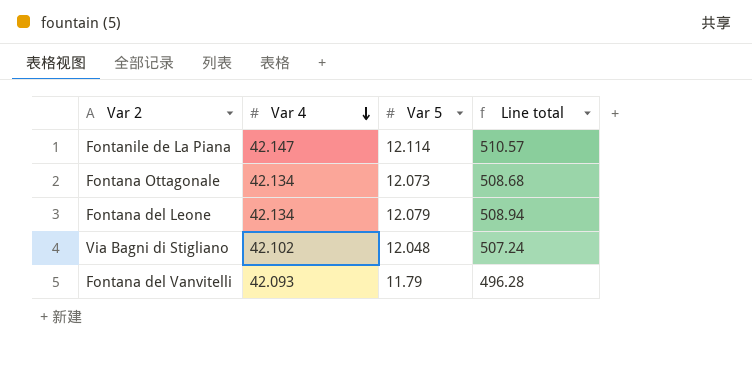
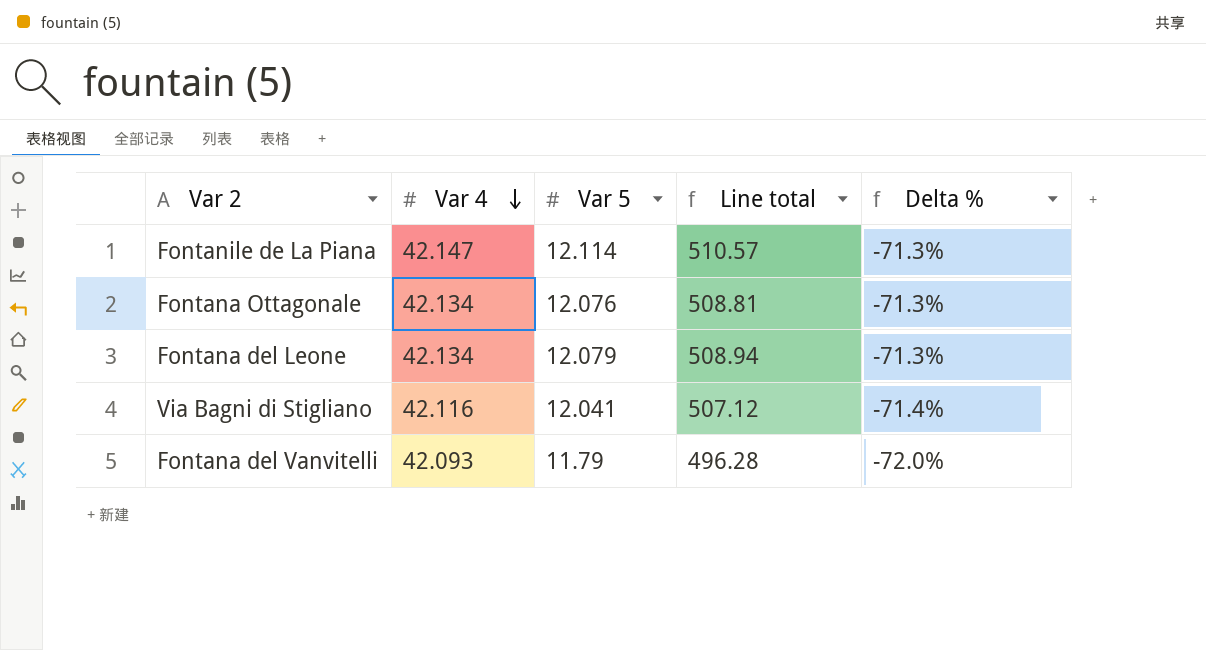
column Delta % | formula: none -> ([Var 5] - [Var 4]) / [Var 4]
Fontana Ottagonale | Var 5: 12.073 -> 12.076
Fontana Ottagonale | Line total: 508.68 -> 508.81
Via Bagni di Stigliano | Var 4: 42.102 -> 42.116
Via Bagni di Stigliano | Var 5: 12.048 -> 12.041
Via Bagni di Stigliano | Line total: 507.24 -> 507.12

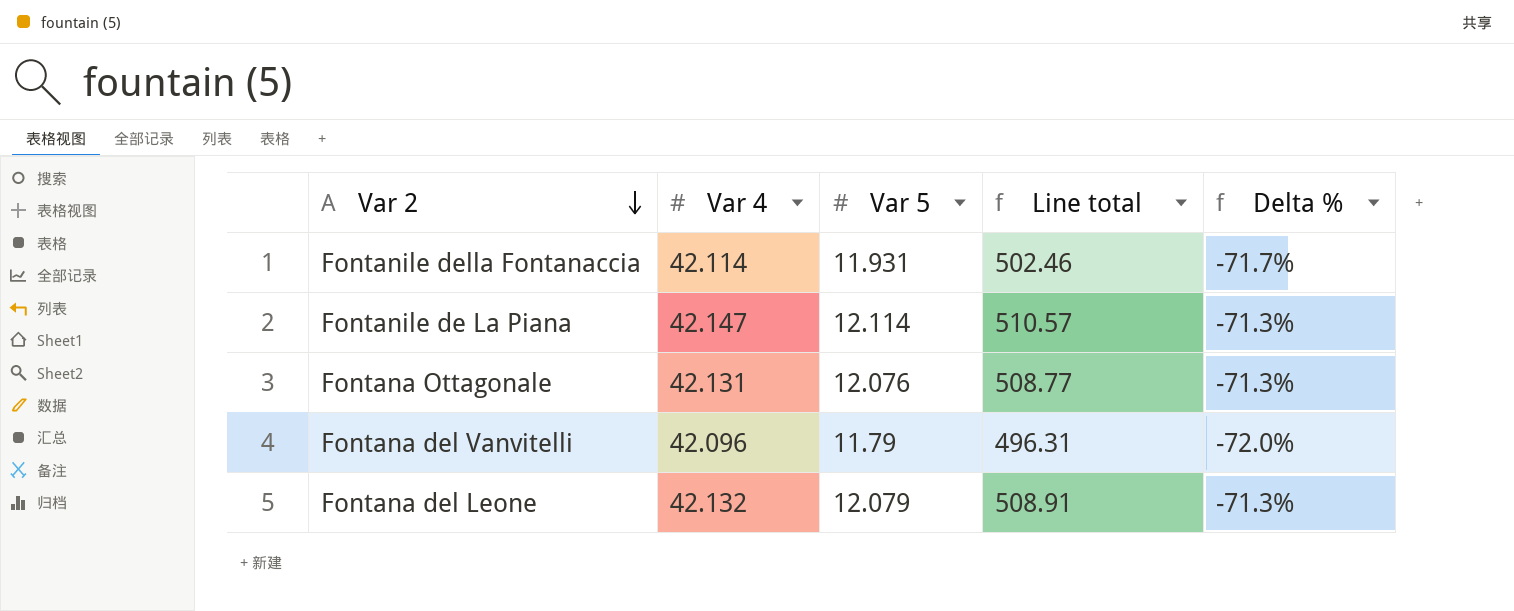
row order: Var 4 descending -> Var 2 descending
row Via Bagni di Stigliano: 42.116 | 12.041 | 507.12 | -71.4% -> none
row Fontanile della Fontanaccia: none -> 42.114 | 11.931 | 502.46 | -71.7%
Fontana Ottagonale | Var 4: 42.134 -> 42.131
Fontana Ottagonale | Line total: 508.81 -> 508.77
Fontana del Vanvitelli | Var 4: 42.093 -> 42.096
Fontana del Vanvitelli | Line total: 496.28 -> 496.31
Fontana del Leone | Var 4: 42.134 -> 42.132
Fontana del Leone | Line total: 508.94 -> 508.91

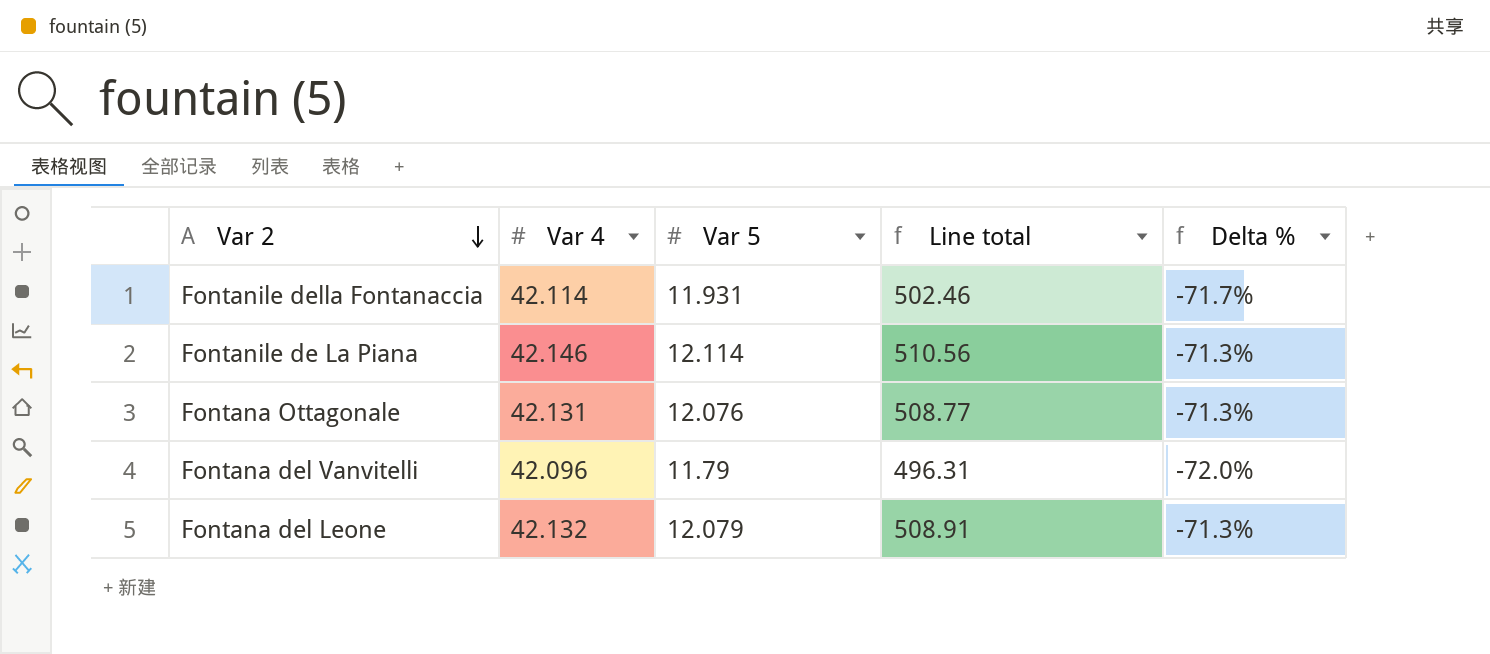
Fontanile de La Piana | Var 4: 42.147 -> 42.146
Fontanile de La Piana | Line total: 510.57 -> 510.56

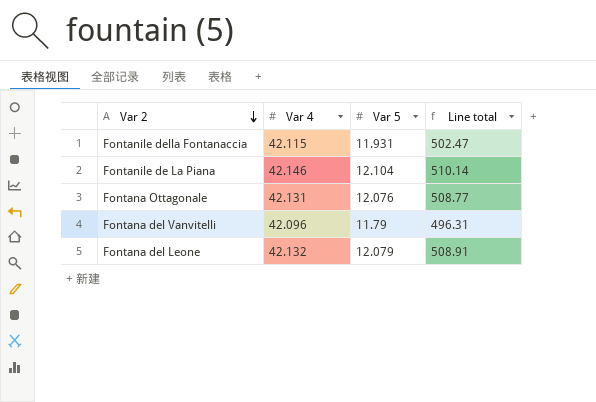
column Delta % | formula: ([Var 5] - [Var 4]) / [Var 4] -> none
Fontanile della Fontanaccia | Var 4: 42.114 -> 42.115
Fontanile della Fontanaccia | Line total: 502.46 -> 502.47
Fontanile de La Piana | Var 5: 12.114 -> 12.104
Fontanile de La Piana | Line total: 510.56 -> 510.14

